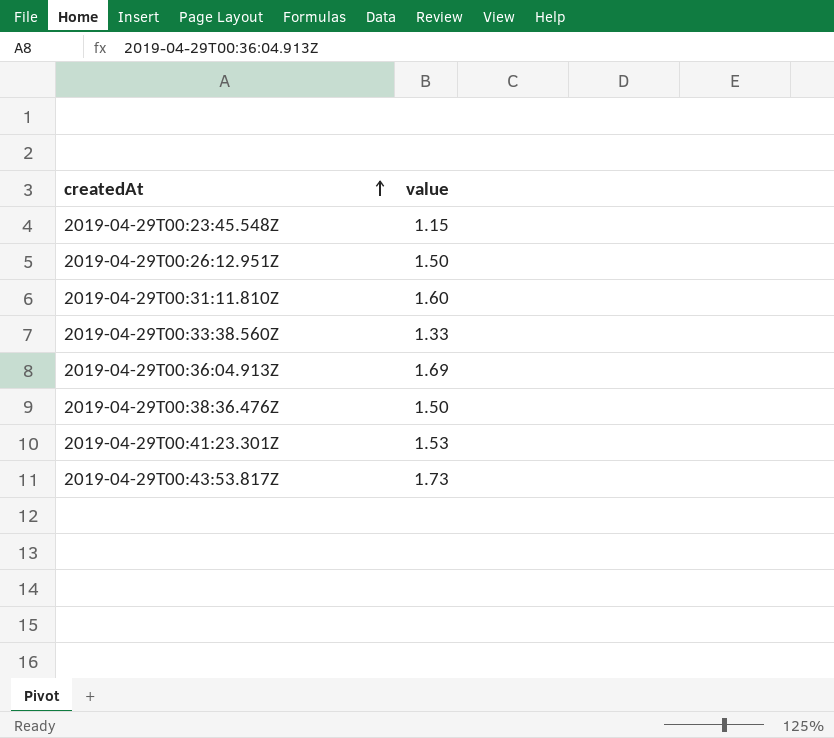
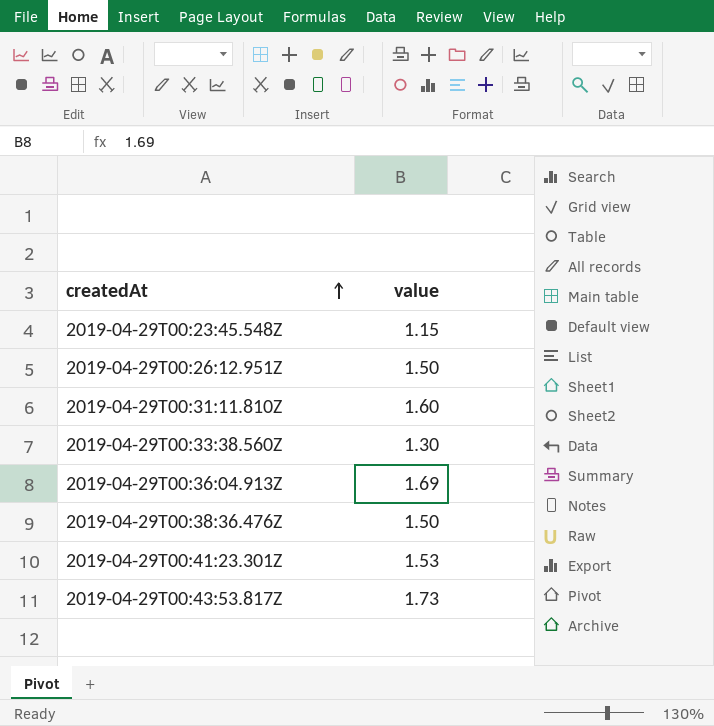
2019-04-29T00:33:38.560Z | value: 1.33 -> 1.30

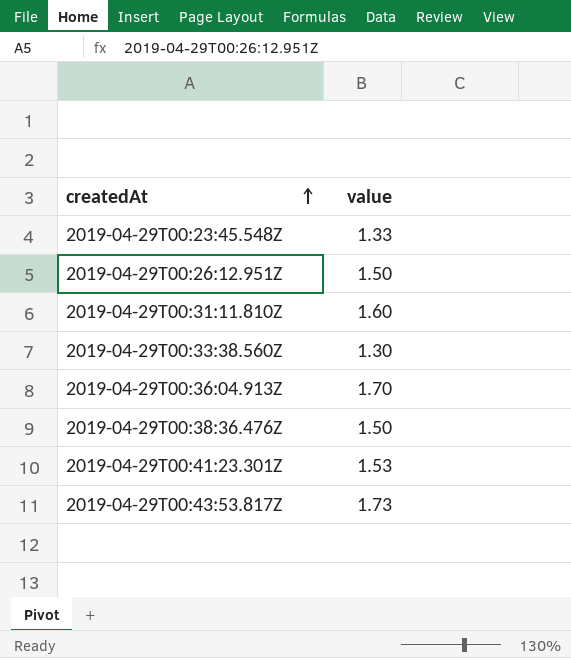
2019-04-29T00:23:45.548Z | value: 1.15 -> 1.33
2019-04-29T00:36:04.913Z | value: 1.69 -> 1.70

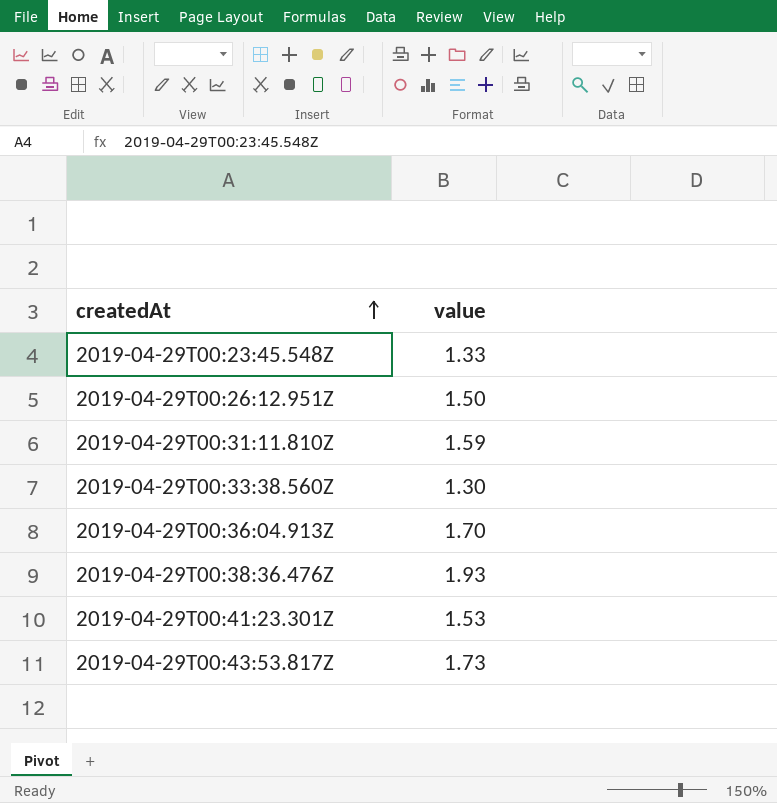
2019-04-29T00:31:11.810Z | value: 1.60 -> 1.59
2019-04-29T00:38:36.476Z | value: 1.50 -> 1.93

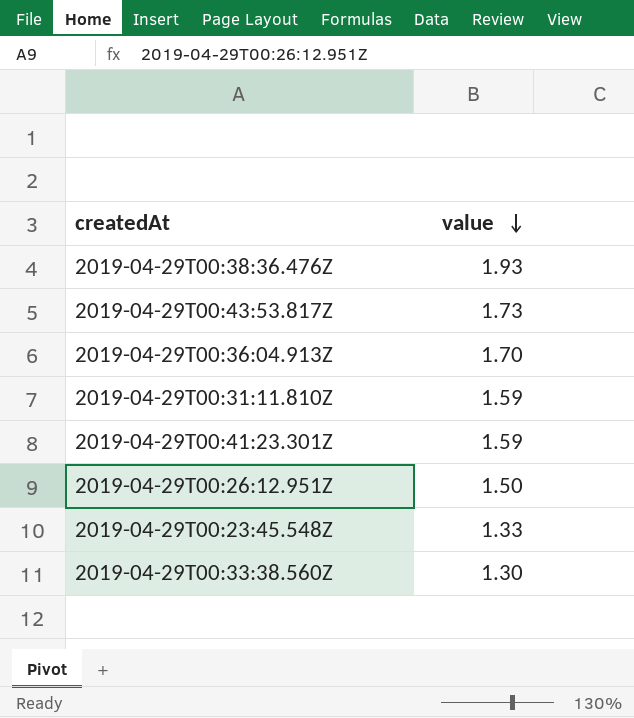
row order: createdAt ascending -> value descending
2019-04-29T00:41:23.301Z | value: 1.53 -> 1.59

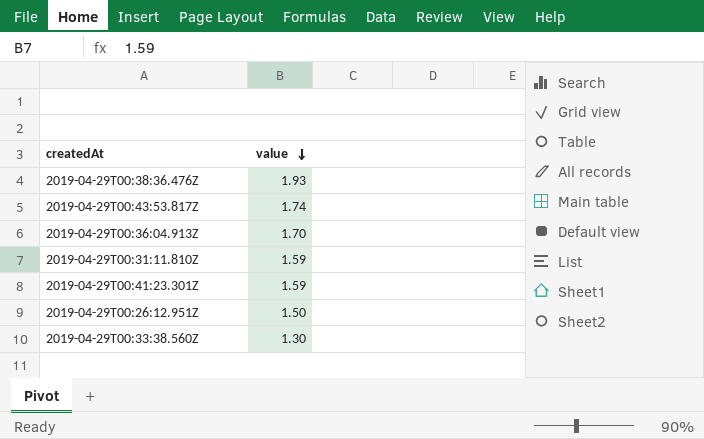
row 2019-04-29T00:23:45.548Z: 1.33 -> none
2019-04-29T00:43:53.817Z | value: 1.73 -> 1.74

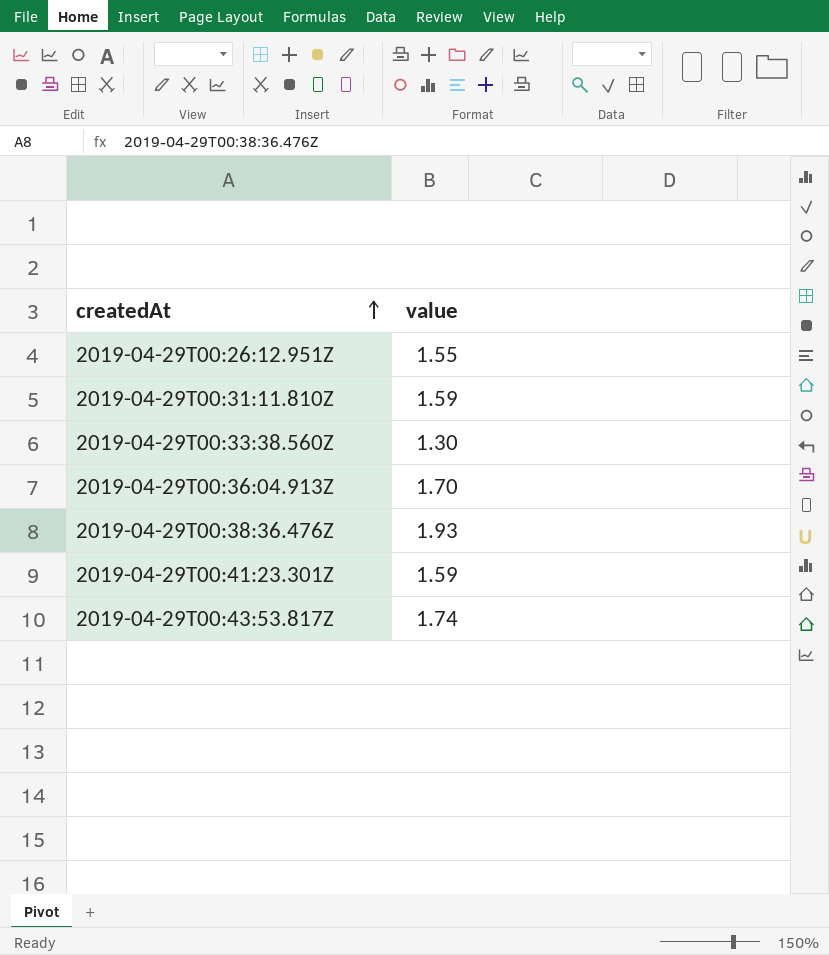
row order: value descending -> createdAt ascending
2019-04-29T00:26:12.951Z | value: 1.50 -> 1.55

